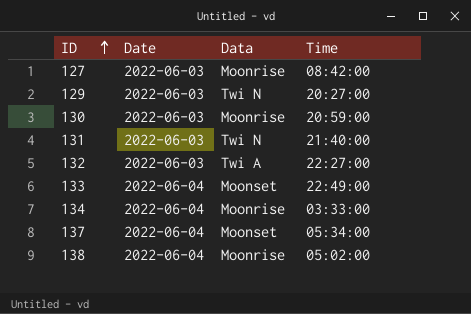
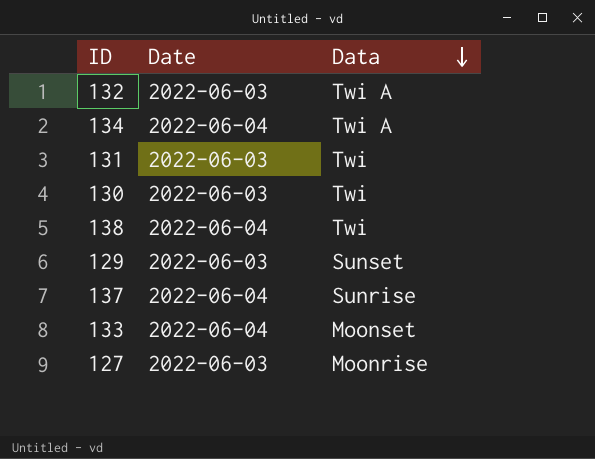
row order: ID ascending -> Data descending
column Time | position: 4 -> none
134 | Data: Moonrise -> Twi A
131 | Data: Twi N -> Twi
130 | Data: Moonrise -> Twi
138 | Data: Moonrise -> Twi
129 | Data: Twi N -> Sunset
137 | Data: Moonset -> Sunrise

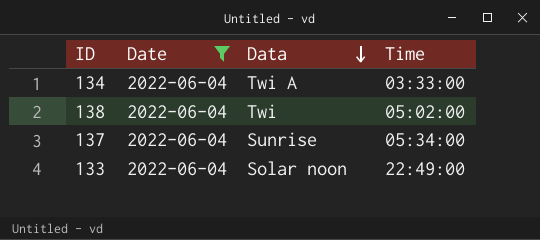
filter: none -> Date = 2022-06-04
column Time | position: none -> 4
133 | Data: Moonset -> Solar noon

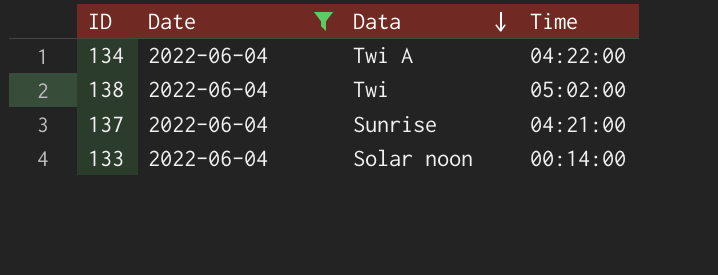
134 | Time: 03:33:00 -> 04:22:00
137 | Time: 05:34:00 -> 04:21:00
133 | Time: 22:49:00 -> 00:14:00

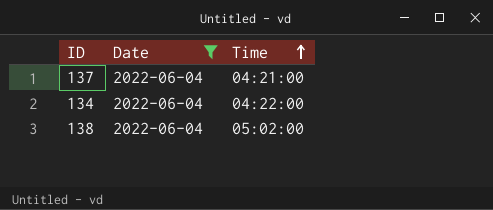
row order: Data descending -> Time ascending
column Data | position: 3 -> none
row 133: 2022-06-04 | Solar noon | 00:14:00 -> none

